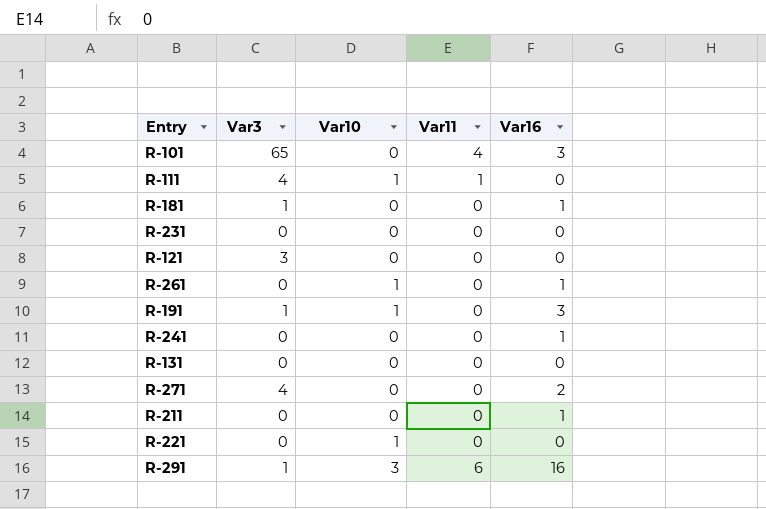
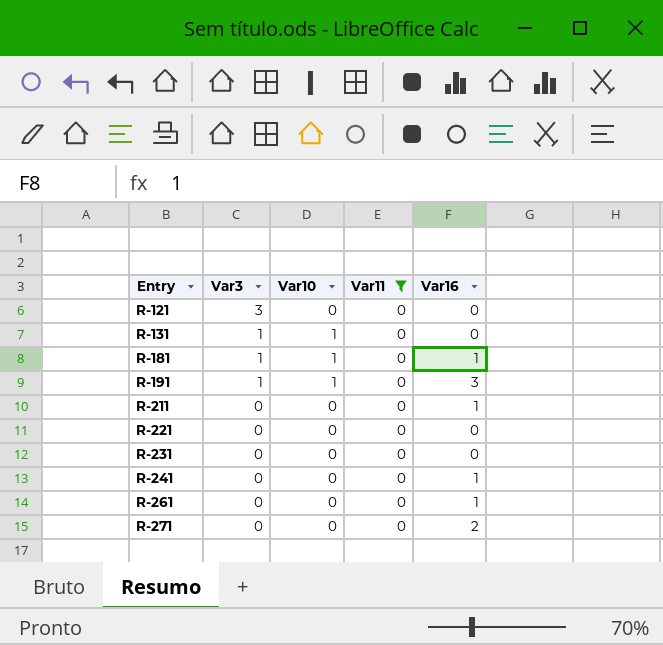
filter: none -> Var11 = 0
row order: none -> Entry ascending
R-131 | Var3: 0 -> 1
R-131 | Var10: 0 -> 1
R-181 | Var10: 0 -> 1
R-221 | Var10: 1 -> 0
R-261 | Var10: 1 -> 0
R-271 | Var3: 4 -> 0

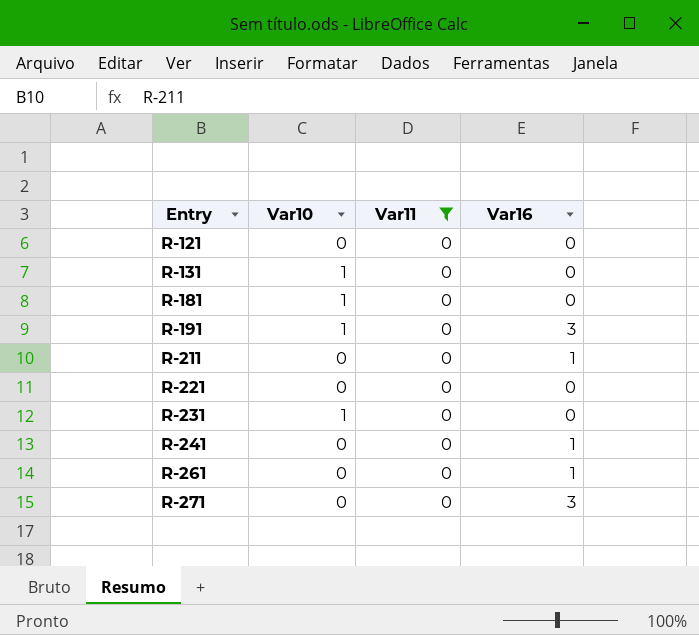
column Var3 | position: 2 -> none
R-181 | Var16: 1 -> 0
R-231 | Var10: 0 -> 1
R-271 | Var16: 2 -> 3

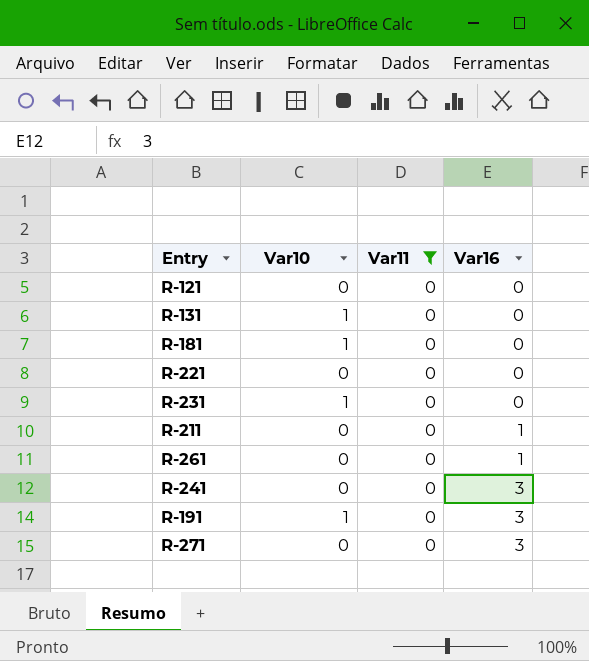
row order: Entry ascending -> Var16 ascending
R-241 | Var16: 1 -> 3

